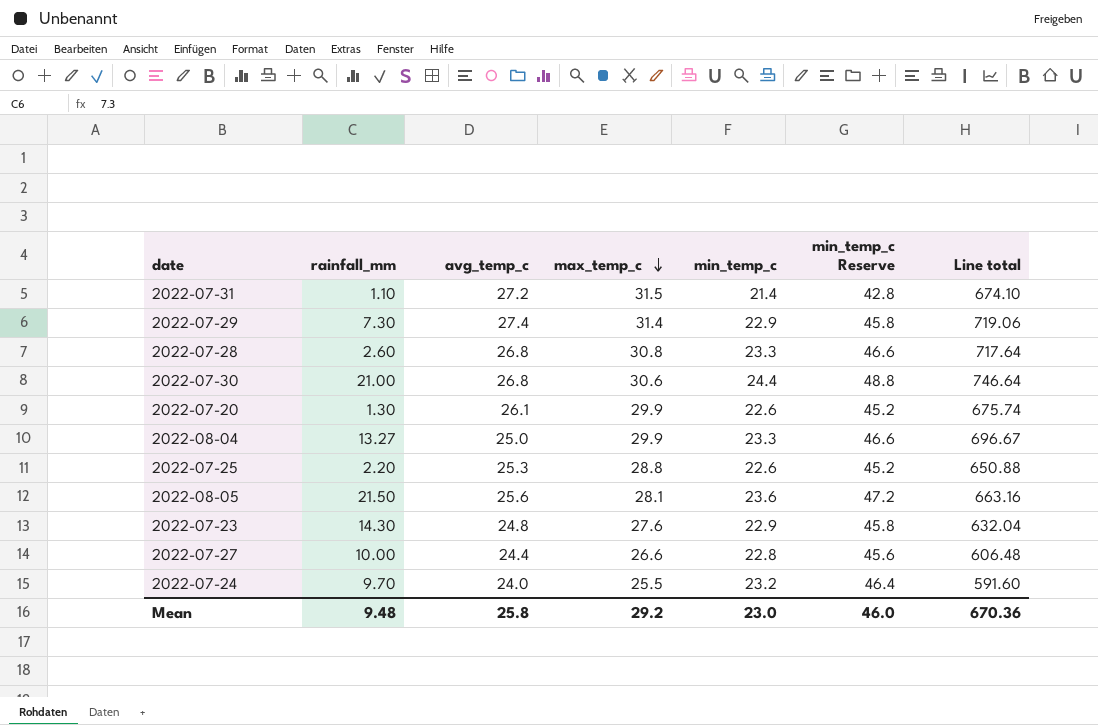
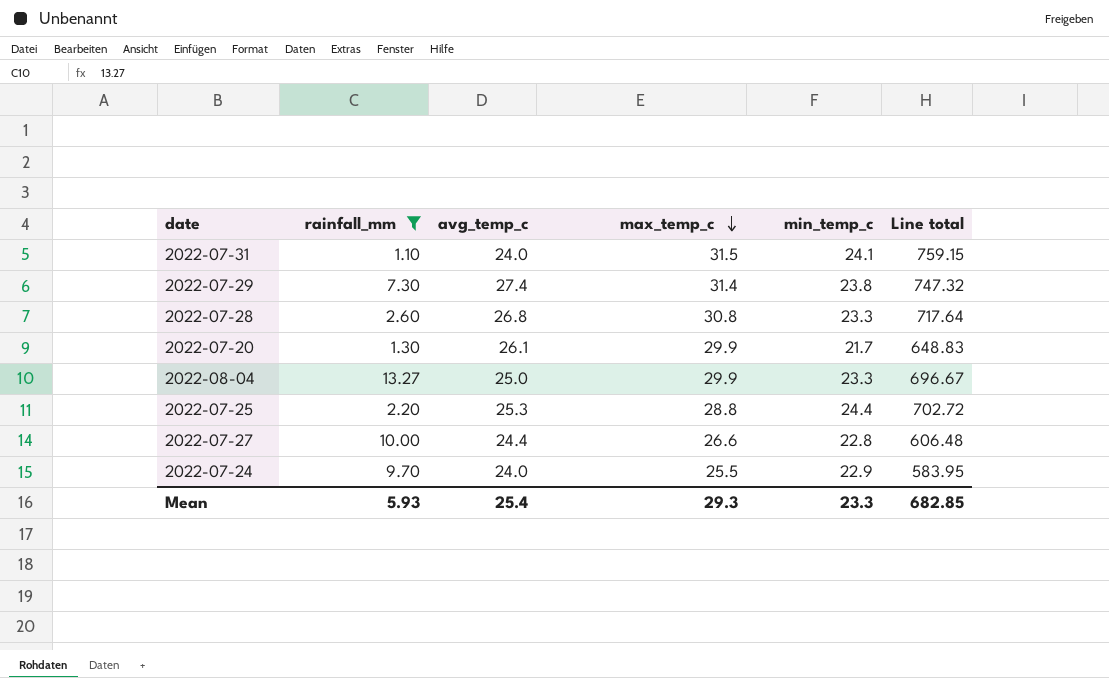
filter: none -> rainfall_mm <= 13.27
column min_temp_c Reserve | formula: [min_temp_c] * 2 -> none
2022-07-31 | avg_temp_c: 27.2 -> 24.0
2022-07-31 | min_temp_c: 21.4 -> 24.1
2022-07-31 | Line total: 674.10 -> 759.15
2022-07-29 | min_temp_c: 22.9 -> 23.8
2022-07-29 | Line total: 719.06 -> 747.32
2022-07-20 | min_temp_c: 22.6 -> 21.7
2022-07-20 | Line total: 675.74 -> 648.83
2022-07-25 | min_temp_c: 22.6 -> 24.4
2022-07-25 | Line total: 650.88 -> 702.72
2022-07-24 | min_temp_c: 23.2 -> 22.9
2022-07-24 | Line total: 591.60 -> 583.95
Mean | rainfall_mm: 9.48 -> 5.93
Mean | avg_temp_c: 25.8 -> 25.4
Mean | max_temp_c: 29.2 -> 29.3
Mean | min_temp_c: 23.0 -> 23.3
Mean | Line total: 670.36 -> 682.85

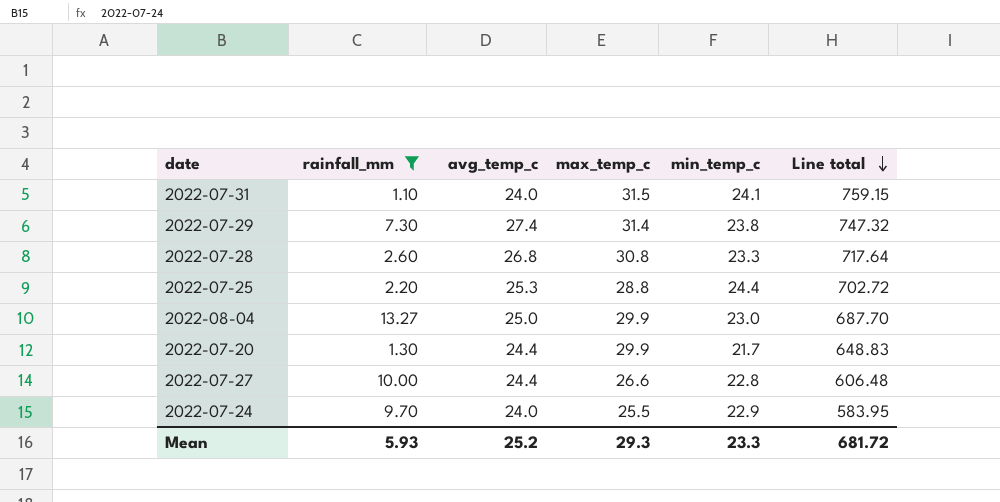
row order: max_temp_c descending -> Line total descending
2022-08-04 | min_temp_c: 23.3 -> 23.0
2022-08-04 | Line total: 696.67 -> 687.70
2022-07-20 | avg_temp_c: 26.1 -> 24.4
Mean | avg_temp_c: 25.4 -> 25.2
Mean | Line total: 682.85 -> 681.72

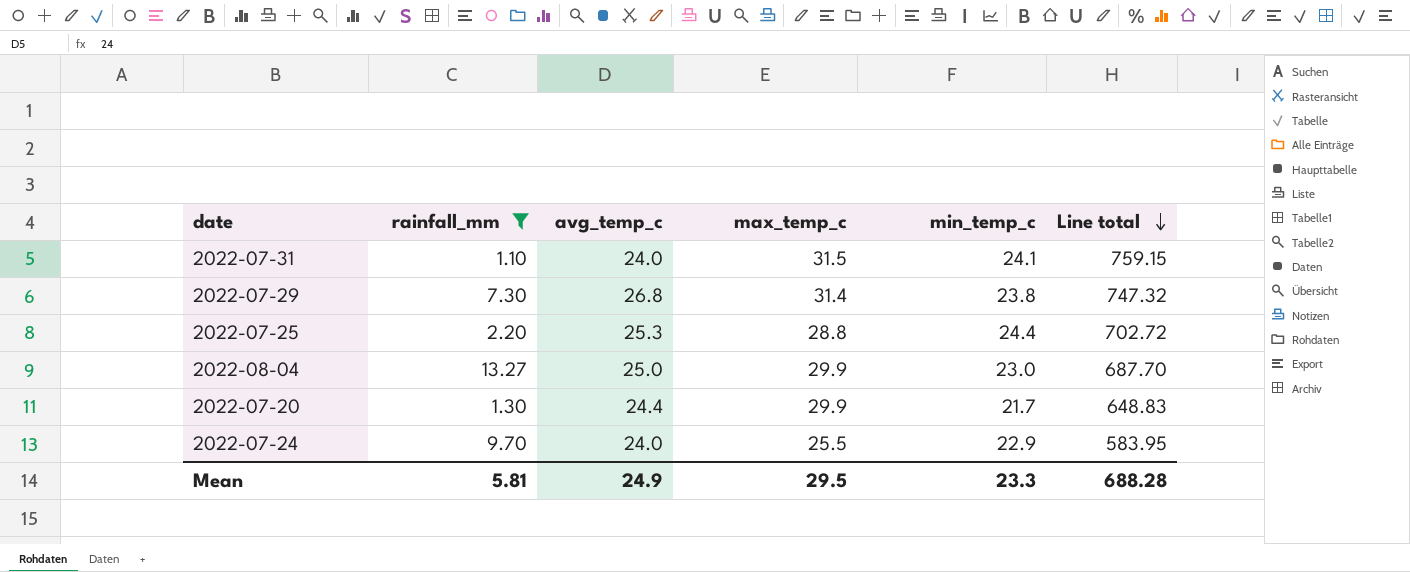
row 2022-07-28: 2.60 | 26.8 | 30.8 | 23.3 | 717.64 -> none
row 2022-07-27: 10.00 | 24.4 | 26.6 | 22.8 | 606.48 -> none
2022-07-29 | avg_temp_c: 27.4 -> 26.8
Mean | rainfall_mm: 5.93 -> 5.81
Mean | avg_temp_c: 25.2 -> 24.9
Mean | max_temp_c: 29.3 -> 29.5
Mean | Line total: 681.72 -> 688.28

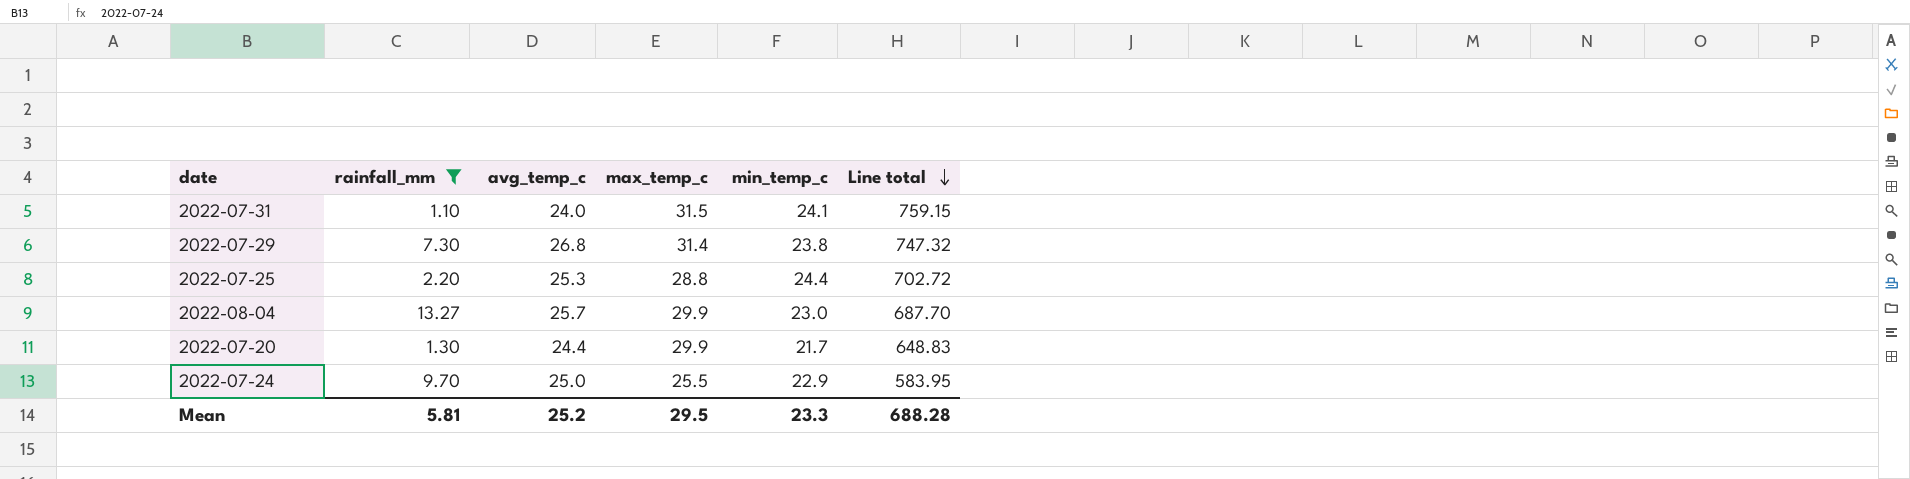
2022-08-04 | avg_temp_c: 25.0 -> 25.7
2022-07-24 | avg_temp_c: 24.0 -> 25.0
Mean | avg_temp_c: 24.9 -> 25.2

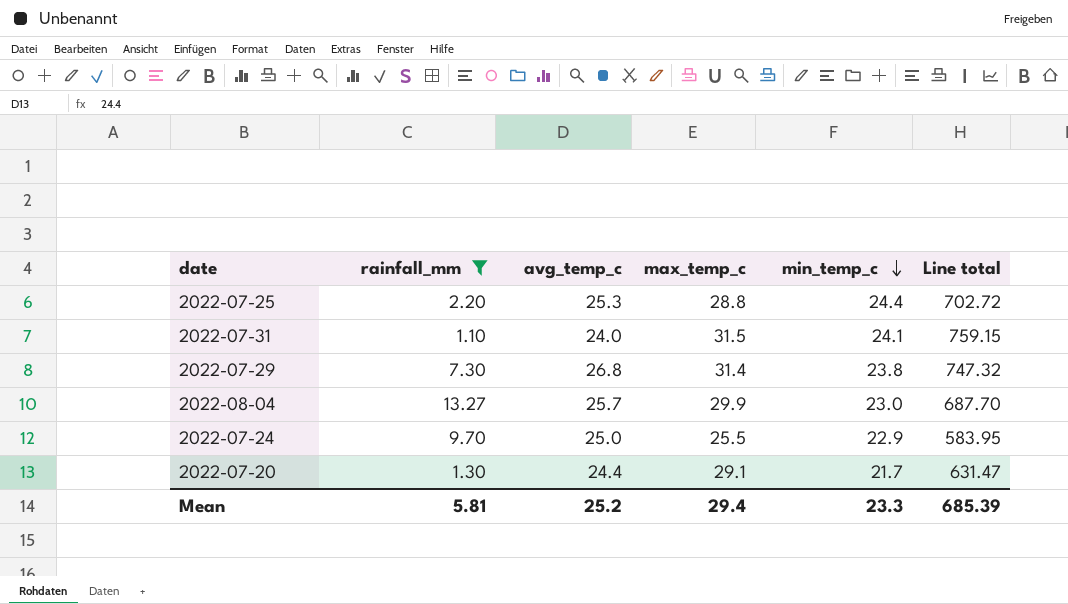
row order: Line total descending -> min_temp_c descending
2022-07-20 | max_temp_c: 29.9 -> 29.1
2022-07-20 | Line total: 648.83 -> 631.47
Mean | max_temp_c: 29.5 -> 29.4
Mean | Line total: 688.28 -> 685.39

